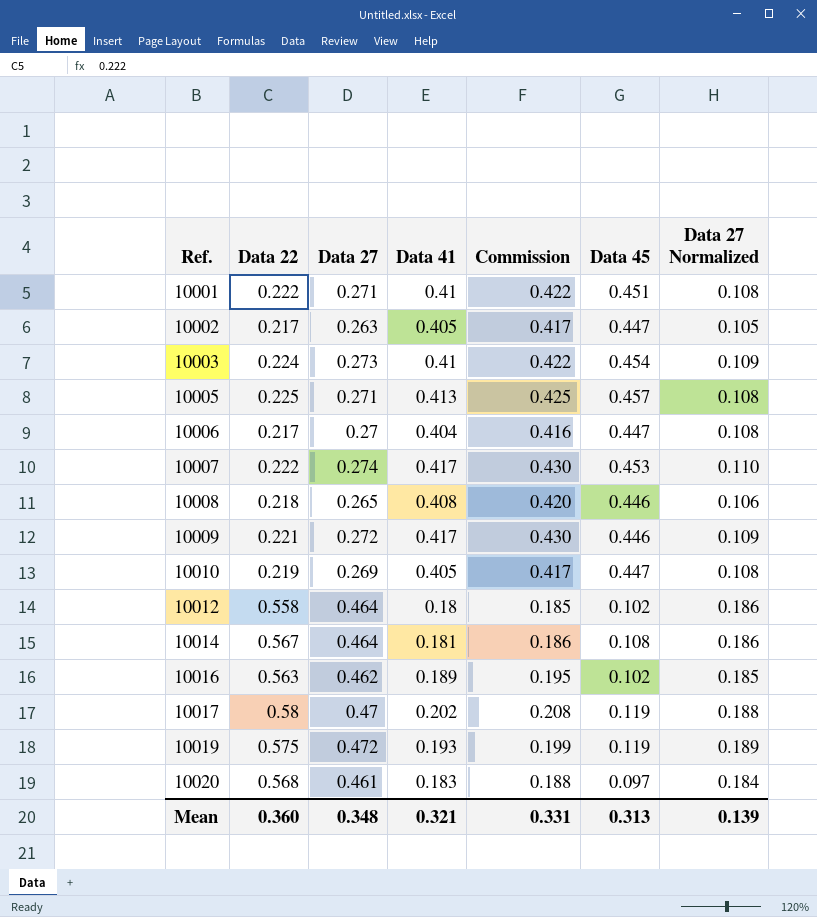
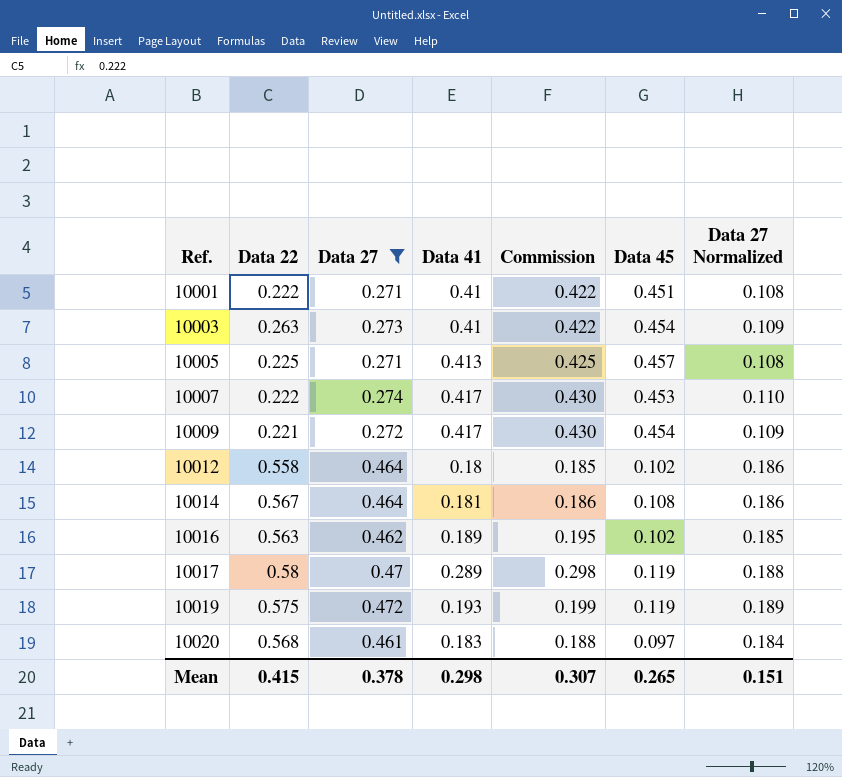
filter: none -> Data 27 >= 0.271
10003 | Data 22: 0.224 -> 0.263
10009 | Data 45: 0.446 -> 0.454
10017 | Data 41: 0.202 -> 0.289
10017 | Commission: 0.208 -> 0.298
Mean | Data 22: 0.360 -> 0.415
Mean | Data 27: 0.348 -> 0.378
Mean | Data 41: 0.321 -> 0.298
Mean | Commission: 0.331 -> 0.307
Mean | Data 45: 0.313 -> 0.265
Mean | Data 27 Normalized: 0.139 -> 0.151

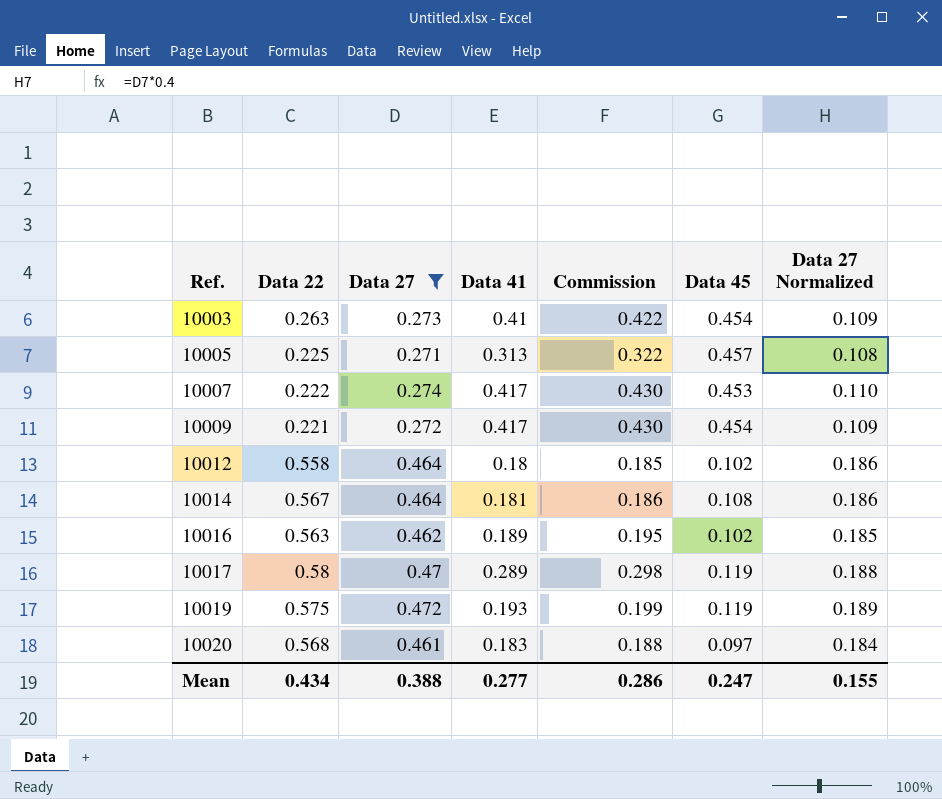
row 10001: 0.222 | 0.271 | 0.41 | 0.422 | 0.451 | 0.108 -> none
10005 | Data 41: 0.413 -> 0.313
10005 | Commission: 0.425 -> 0.322
Mean | Data 22: 0.415 -> 0.434
Mean | Data 27: 0.378 -> 0.388
Mean | Data 41: 0.298 -> 0.277
Mean | Commission: 0.307 -> 0.286
Mean | Data 45: 0.265 -> 0.247
Mean | Data 27 Normalized: 0.151 -> 0.155

